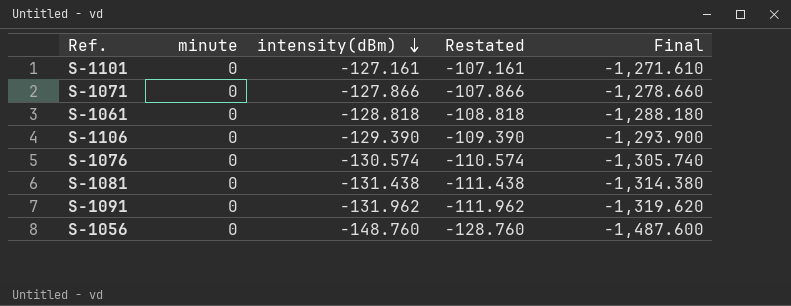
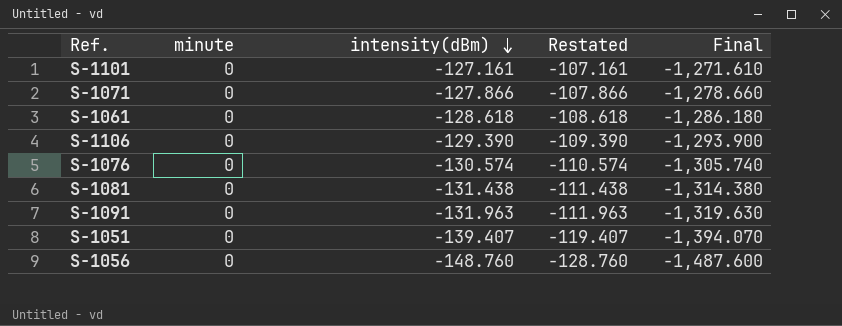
S-1061 | intensity(dBm): -128.818 -> -128.618
S-1061 | Restated: -108.818 -> -108.618
S-1061 | Final: -1,288.180 -> -1,286.180
S-1091 | intensity(dBm): -131.962 -> -131.963
S-1091 | Restated: -111.962 -> -111.963
S-1091 | Final: -1,319.620 -> -1,319.630
row S-1051: none -> 0 | -139.407 | -119.407 | -1,394.070

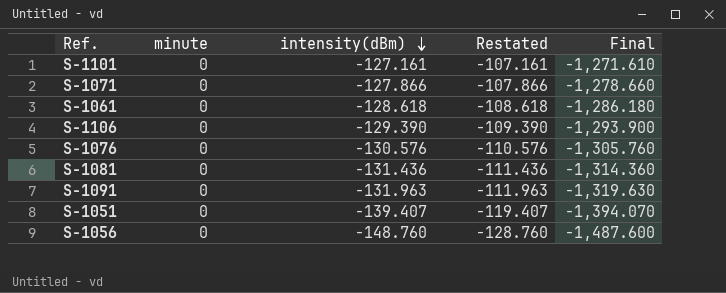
S-1076 | intensity(dBm): -130.574 -> -130.576
S-1076 | Restated: -110.574 -> -110.576
S-1076 | Final: -1,305.740 -> -1,305.760
S-1081 | intensity(dBm): -131.438 -> -131.436
S-1081 | Restated: -111.438 -> -111.436
S-1081 | Final: -1,314.380 -> -1,314.360

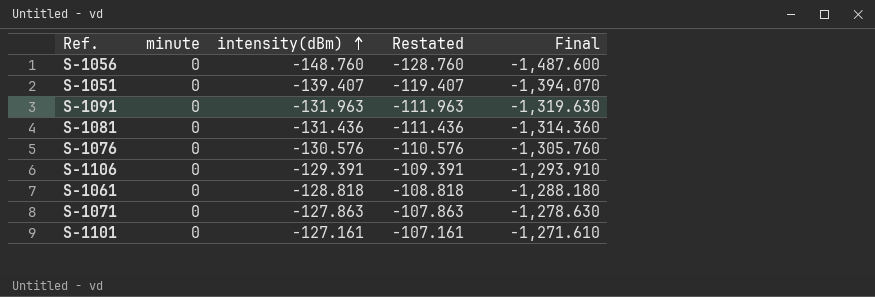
row order: intensity(dBm) descending -> intensity(dBm) ascending
S-1106 | intensity(dBm): -129.390 -> -129.391
S-1106 | Restated: -109.390 -> -109.391
S-1106 | Final: -1,293.900 -> -1,293.910
S-1061 | intensity(dBm): -128.618 -> -128.818
S-1061 | Restated: -108.618 -> -108.818
S-1061 | Final: -1,286.180 -> -1,288.180
S-1071 | intensity(dBm): -127.866 -> -127.863
S-1071 | Restated: -107.866 -> -107.863
S-1071 | Final: -1,278.660 -> -1,278.630

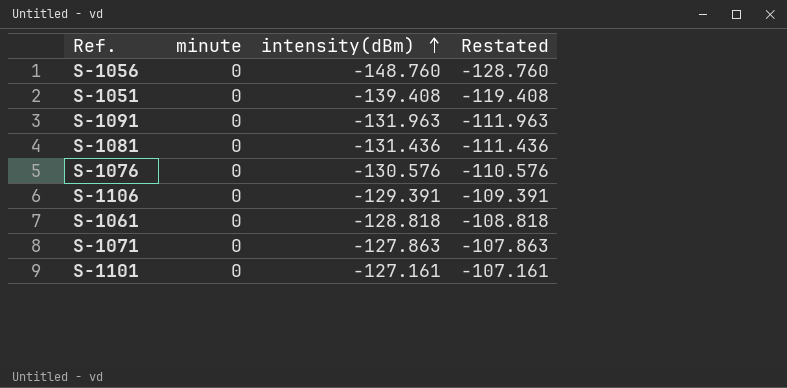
column Final | formula: [intensity(dBm)] * 10 -> none
S-1051 | intensity(dBm): -139.407 -> -139.408
S-1051 | Restated: -119.407 -> -119.408

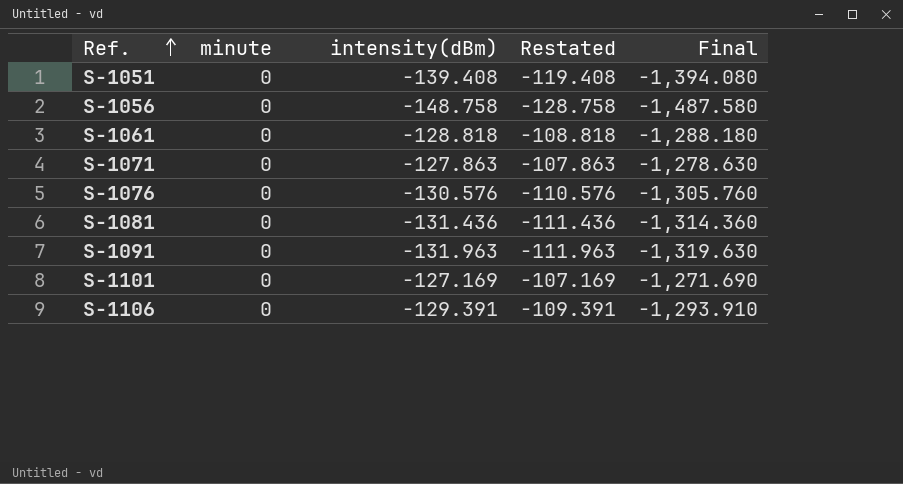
row order: intensity(dBm) ascending -> Ref. ascending
column Final | formula: none -> [intensity(dBm)] * 10
S-1056 | intensity(dBm): -148.760 -> -148.758
S-1056 | Restated: -128.760 -> -128.758
S-1101 | intensity(dBm): -127.161 -> -127.169
S-1101 | Restated: -107.161 -> -107.169

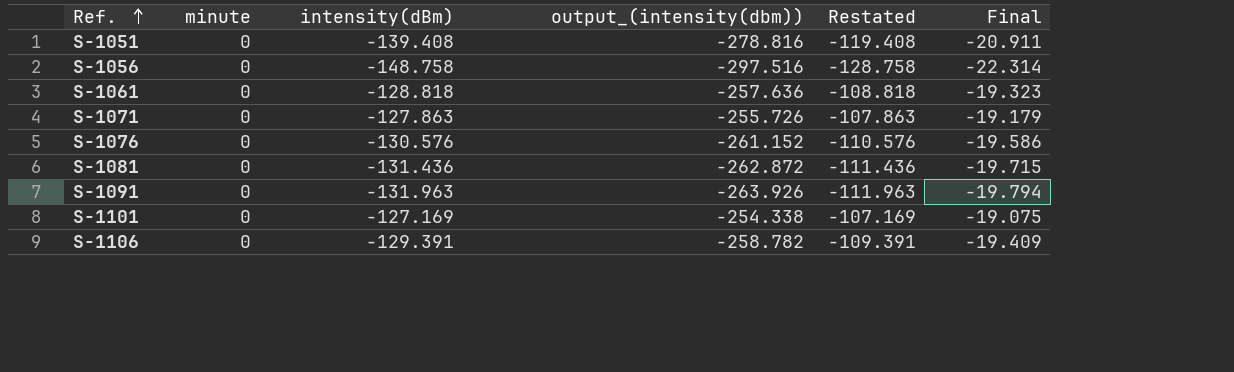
column output_(intensity(dbm)) | formula: none -> [intensity(dBm)] * 2
column Final | formula: [intensity(dBm)] * 10 -> [intensity(dBm)] * 0.15

